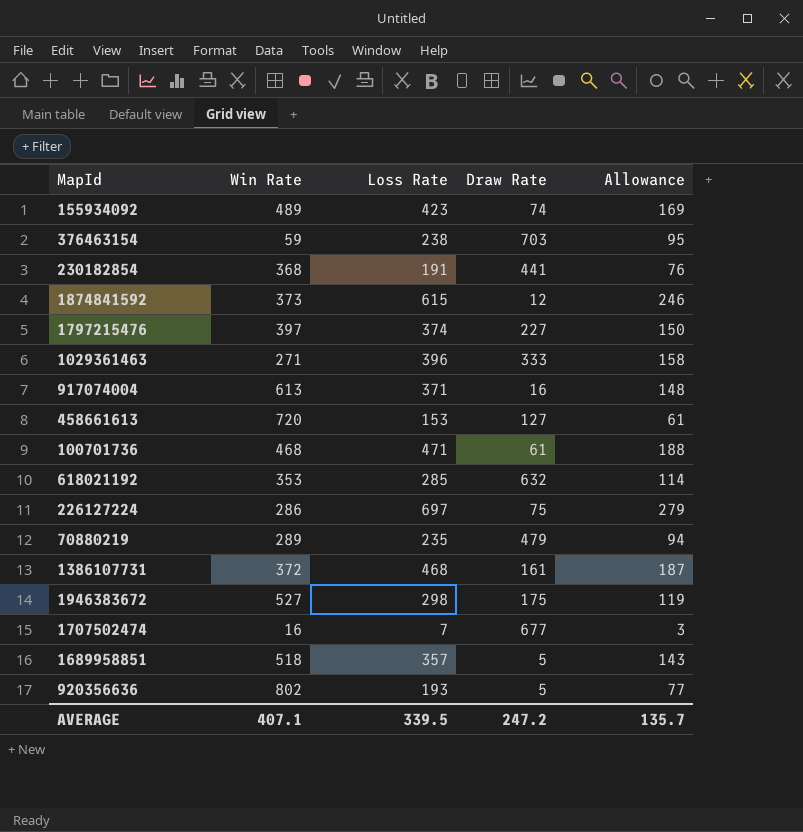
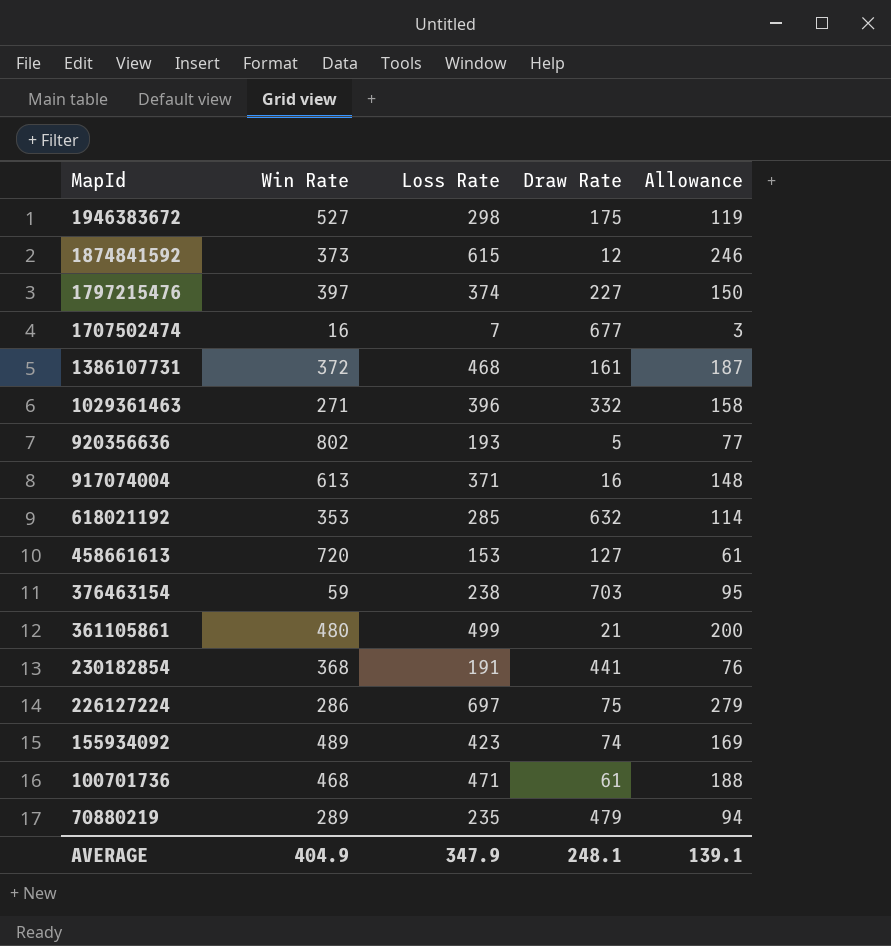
row order: none -> MapId descending
row 1689958851: 518 | 357 | 5 | 143 -> none
1029361463 | Draw Rate: 333 -> 332
row 361105861: none -> 480 | 499 | 21 | 200
AVERAGE | Win Rate: 407.1 -> 404.9
AVERAGE | Loss Rate: 339.5 -> 347.9
AVERAGE | Draw Rate: 247.2 -> 248.1
AVERAGE | Allowance: 135.7 -> 139.1

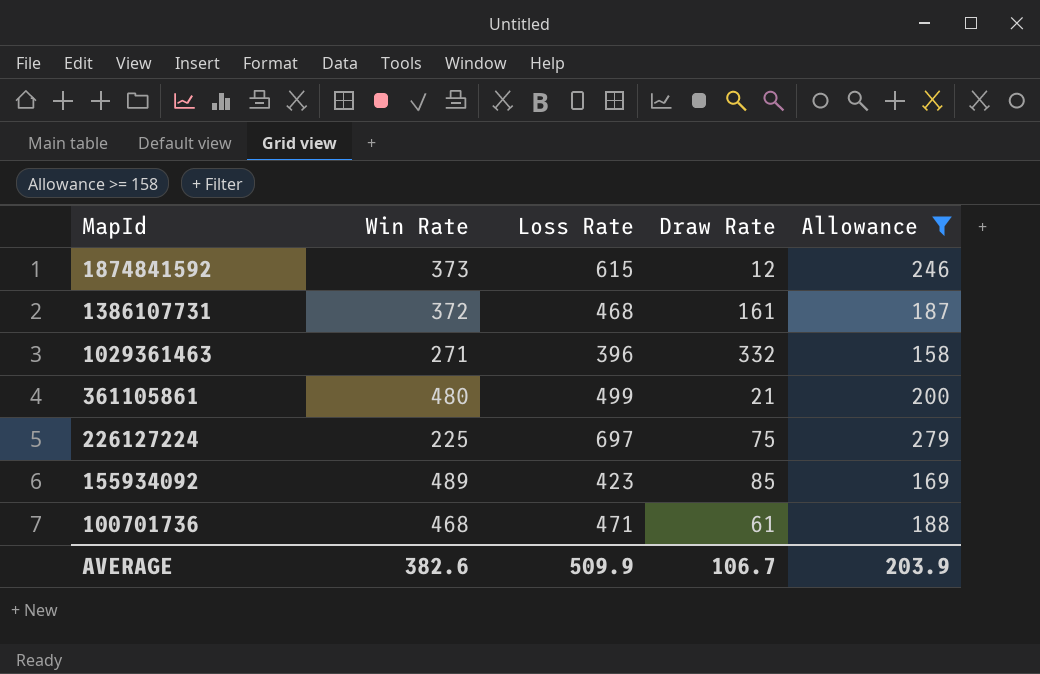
filter: none -> Allowance >= 158
226127224 | Win Rate: 286 -> 225
155934092 | Draw Rate: 74 -> 85
AVERAGE | Win Rate: 404.9 -> 382.6
AVERAGE | Loss Rate: 347.9 -> 509.9
AVERAGE | Draw Rate: 248.1 -> 106.7
AVERAGE | Allowance: 139.1 -> 203.9

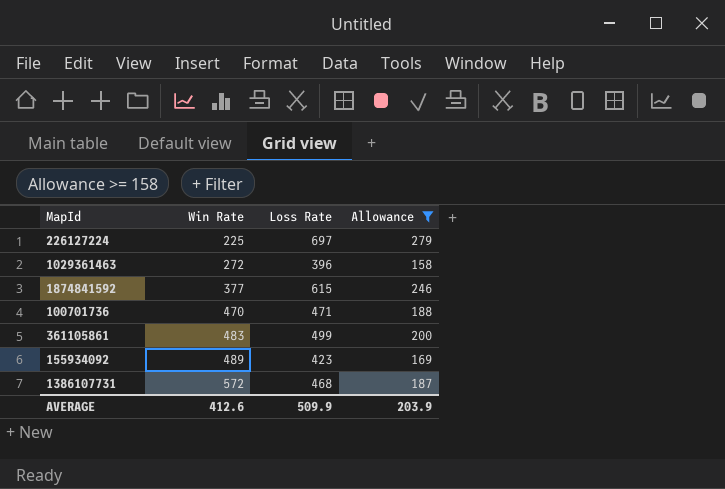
row order: MapId descending -> Win Rate ascending
column Draw Rate | position: 4 -> none
1029361463 | Win Rate: 271 -> 272
1874841592 | Win Rate: 373 -> 377
100701736 | Win Rate: 468 -> 470
361105861 | Win Rate: 480 -> 483
1386107731 | Win Rate: 372 -> 572
AVERAGE | Win Rate: 382.6 -> 412.6

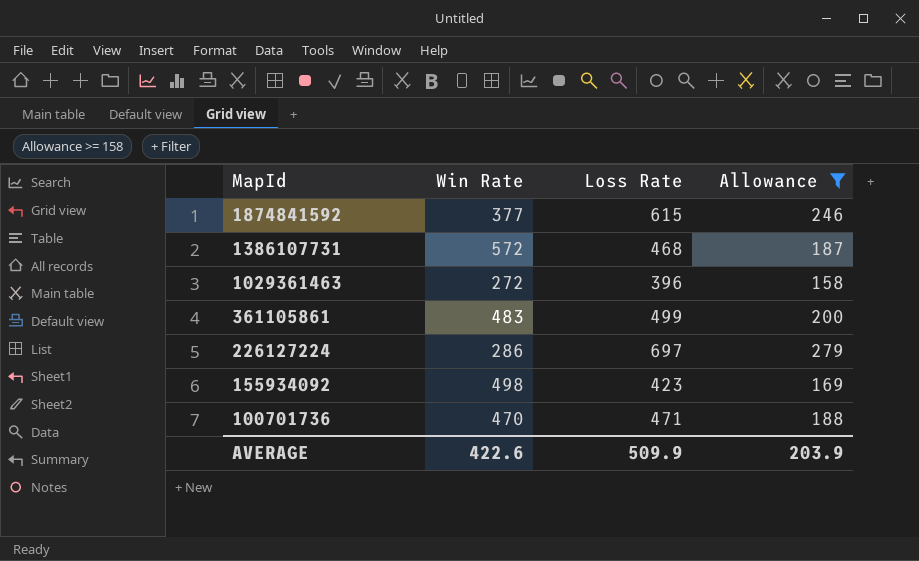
row order: Win Rate ascending -> MapId descending
226127224 | Win Rate: 225 -> 286
155934092 | Win Rate: 489 -> 498
AVERAGE | Win Rate: 412.6 -> 422.6

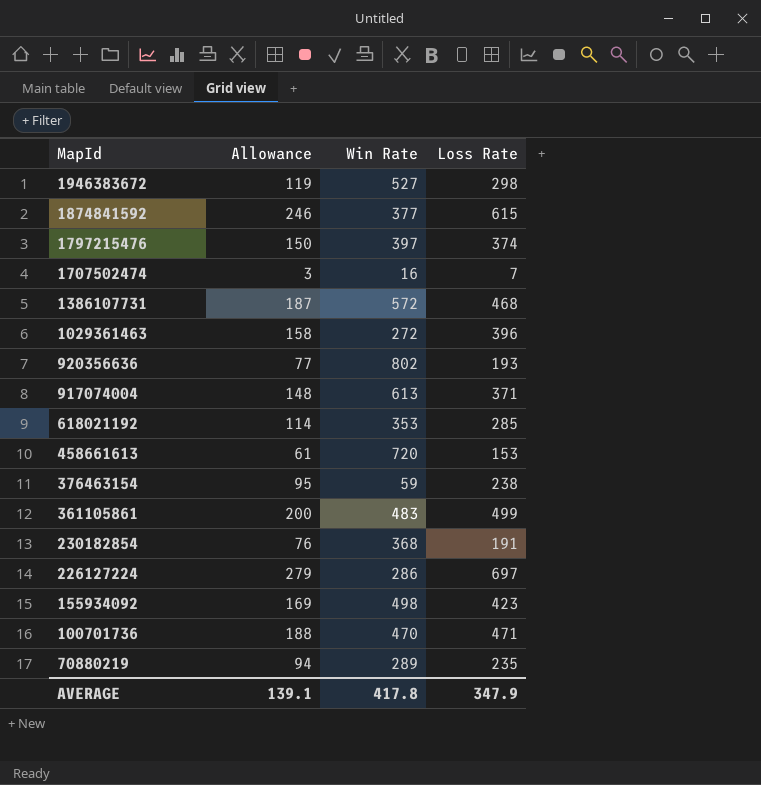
filter: Allowance >= 158 -> none
column Allowance | position: 4 -> 2
AVERAGE | Allowance: 203.9 -> 139.1
AVERAGE | Win Rate: 422.6 -> 417.8
AVERAGE | Loss Rate: 509.9 -> 347.9

